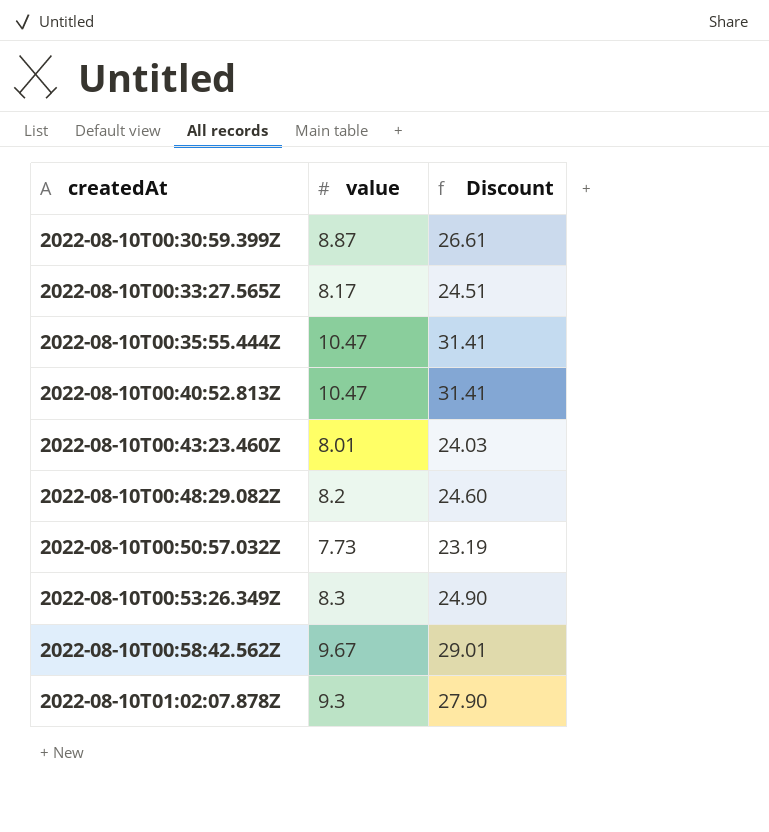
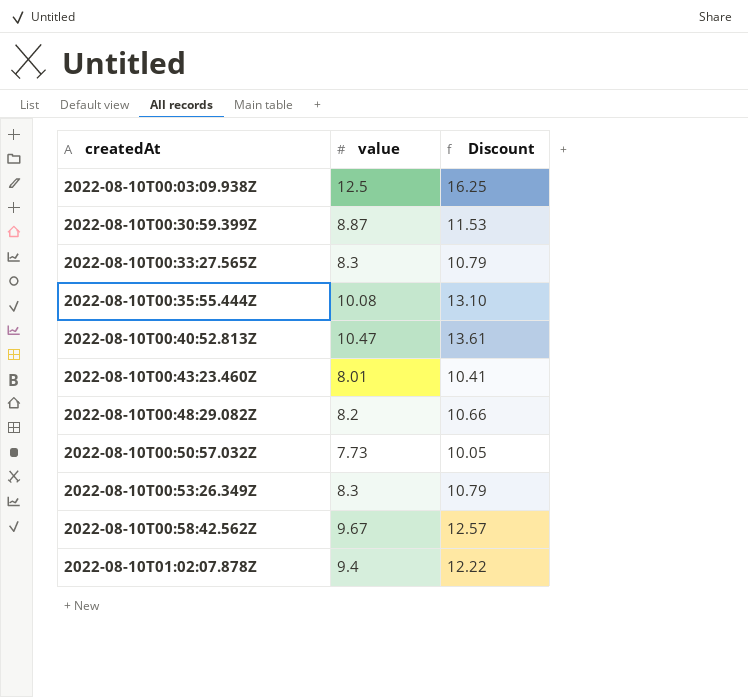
column Discount | formula: [value] * 3 -> [value] * 1.3
row 2022-08-10T00:03:09.938Z: none -> 12.5 | 16.25
2022-08-10T00:33:27.565Z | value: 8.17 -> 8.3
2022-08-10T00:35:55.444Z | value: 10.47 -> 10.08
2022-08-10T01:02:07.878Z | value: 9.3 -> 9.4

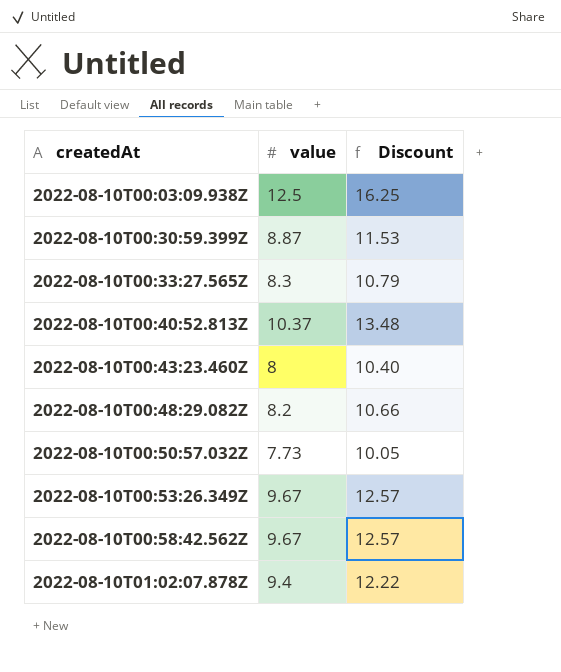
row 2022-08-10T00:35:55.444Z: 10.08 | 13.10 -> none
2022-08-10T00:40:52.813Z | value: 10.47 -> 10.37
2022-08-10T00:40:52.813Z | Discount: 13.61 -> 13.48
2022-08-10T00:43:23.460Z | value: 8.01 -> 8
2022-08-10T00:43:23.460Z | Discount: 10.41 -> 10.40
2022-08-10T00:53:26.349Z | value: 8.3 -> 9.67
2022-08-10T00:53:26.349Z | Discount: 10.79 -> 12.57

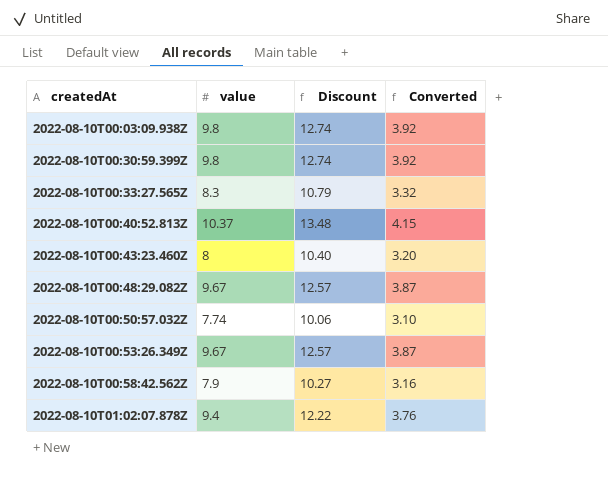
column Converted | formula: none -> [value] * 0.4
2022-08-10T00:03:09.938Z | value: 12.5 -> 9.8
2022-08-10T00:03:09.938Z | Discount: 16.25 -> 12.74
2022-08-10T00:30:59.399Z | value: 8.87 -> 9.8
2022-08-10T00:30:59.399Z | Discount: 11.53 -> 12.74
2022-08-10T00:48:29.082Z | value: 8.2 -> 9.67
2022-08-10T00:48:29.082Z | Discount: 10.66 -> 12.57
2022-08-10T00:50:57.032Z | value: 7.73 -> 7.74
2022-08-10T00:50:57.032Z | Discount: 10.05 -> 10.06
2022-08-10T00:58:42.562Z | value: 9.67 -> 7.9
2022-08-10T00:58:42.562Z | Discount: 12.57 -> 10.27

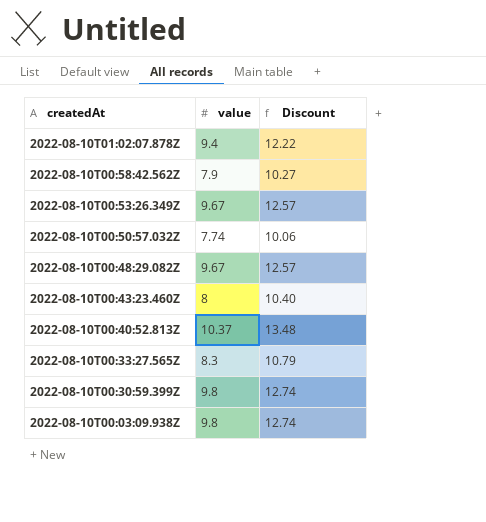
row order: createdAt ascending -> createdAt descending
column Converted | formula: [value] * 0.4 -> none

